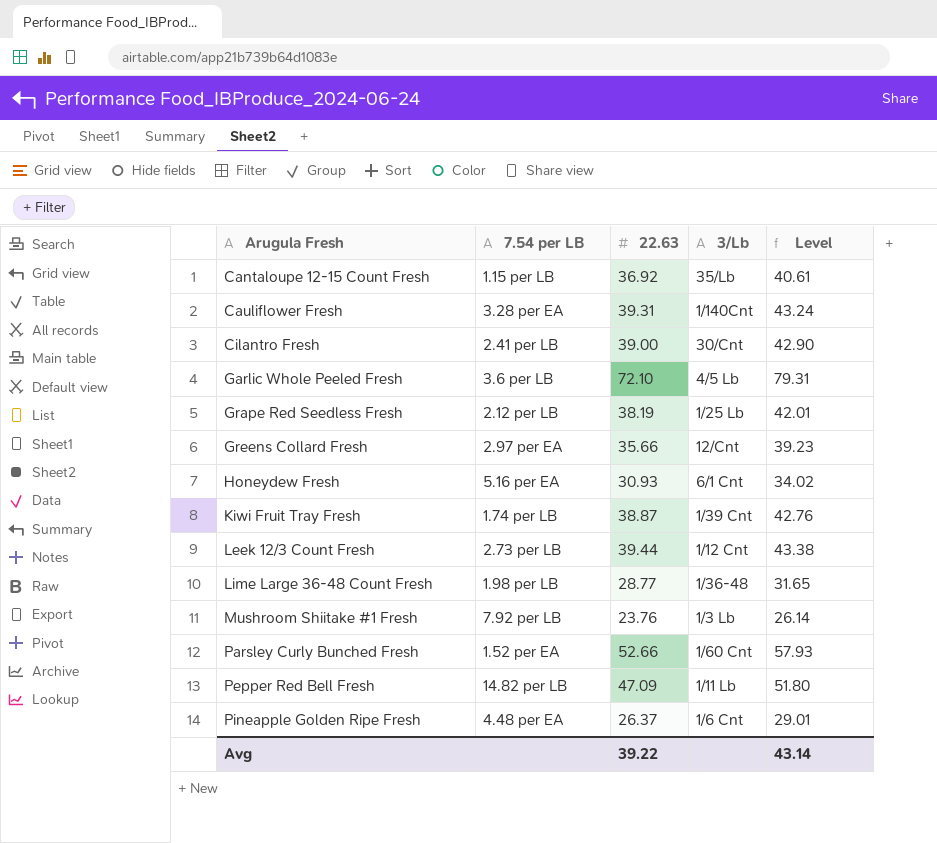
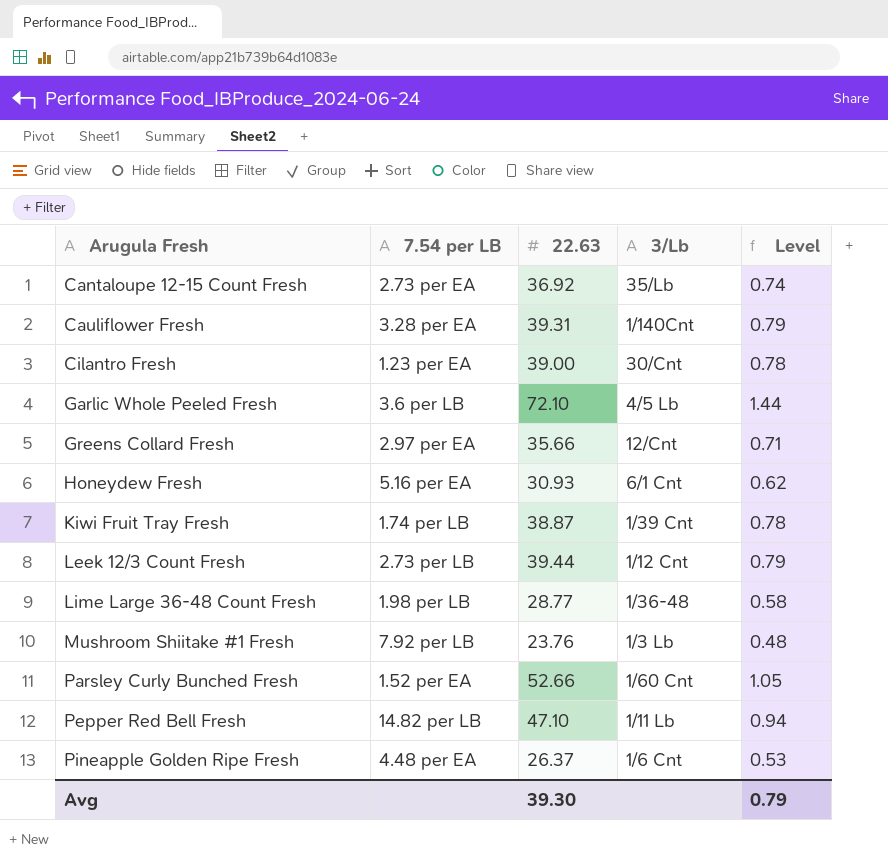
column Level | formula: [22.63] * 1.1 -> [22.63] * 0.02
row Grape Red Seedless Fresh: 2.12 per LB | 38.19 | 1/25 Lb | 42.01 -> none
Cantaloupe 12-15 Count Fresh | 7.54 per LB: 1.15 per LB -> 2.73 per EA
Cilantro Fresh | 7.54 per LB: 2.41 per LB -> 1.23 per EA
Pepper Red Bell Fresh | 22.63: 47.09 -> 47.10
Avg | 22.63: 39.22 -> 39.30
Avg | Level: 43.14 -> 0.79

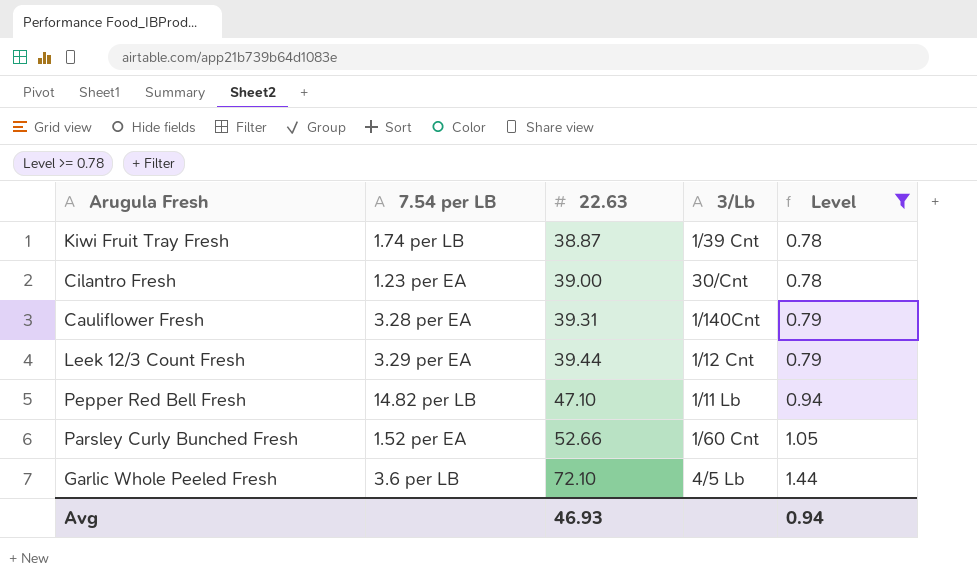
filter: none -> Level >= 0.78
row order: Arugula Fresh ascending -> 22.63 ascending
Leek 12/3 Count Fresh | 7.54 per LB: 2.73 per LB -> 3.29 per EA
Avg | 22.63: 39.30 -> 46.93
Avg | Level: 0.79 -> 0.94

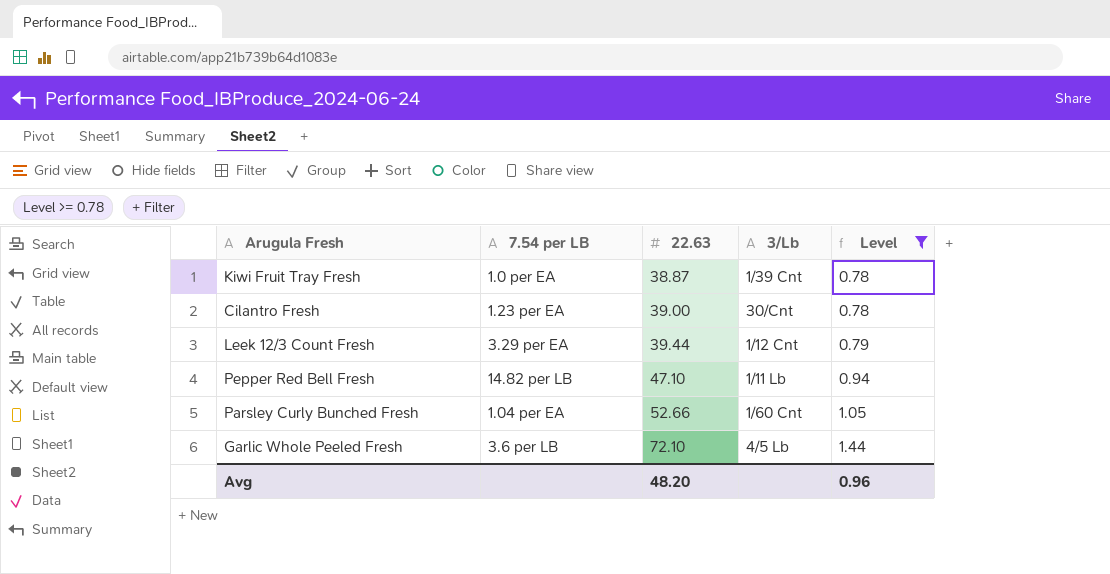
row Cauliflower Fresh: 3.28 per EA | 39.31 | 1/140Cnt | 0.79 -> none
Kiwi Fruit Tray Fresh | 7.54 per LB: 1.74 per LB -> 1.0 per EA
Parsley Curly Bunched Fresh | 7.54 per LB: 1.52 per EA -> 1.04 per EA
Avg | 22.63: 46.93 -> 48.20
Avg | Level: 0.94 -> 0.96

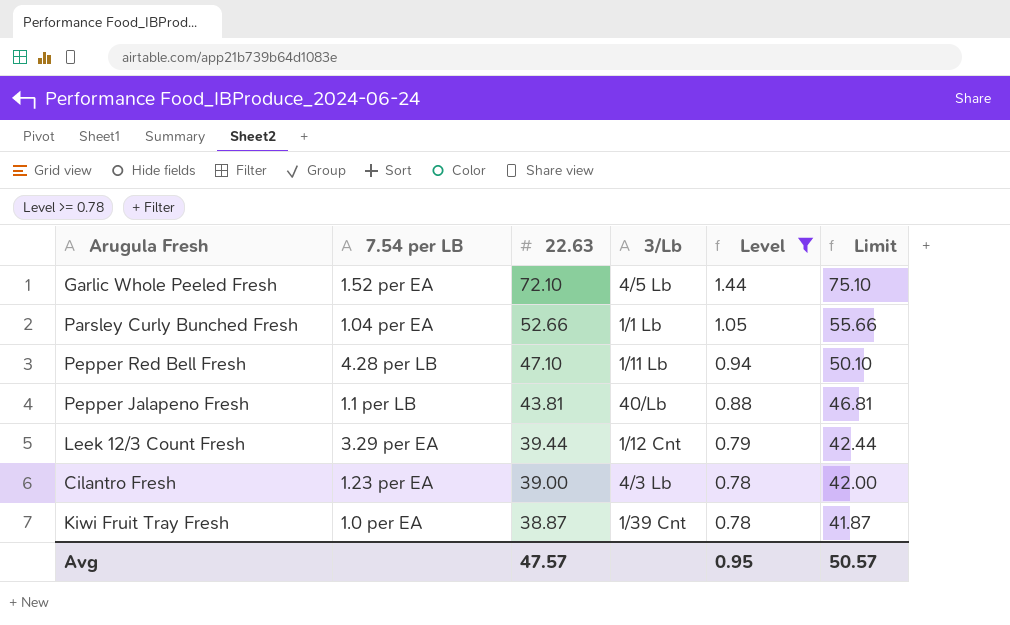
row order: 22.63 ascending -> 22.63 descending
column Limit | formula: none -> [22.63] + 3
Garlic Whole Peeled Fresh | 7.54 per LB: 3.6 per LB -> 1.52 per EA
Parsley Curly Bunched Fresh | 3/Lb: 1/60 Cnt -> 1/1 Lb
Pepper Red Bell Fresh | 7.54 per LB: 14.82 per LB -> 4.28 per LB
row Pepper Jalapeno Fresh: none -> 1.1 per LB | 43.81 | 40/Lb | 0.88 | 46.81
Cilantro Fresh | 3/Lb: 30/Cnt -> 4/3 Lb
Avg | 22.63: 48.20 -> 47.57
Avg | Level: 0.96 -> 0.95

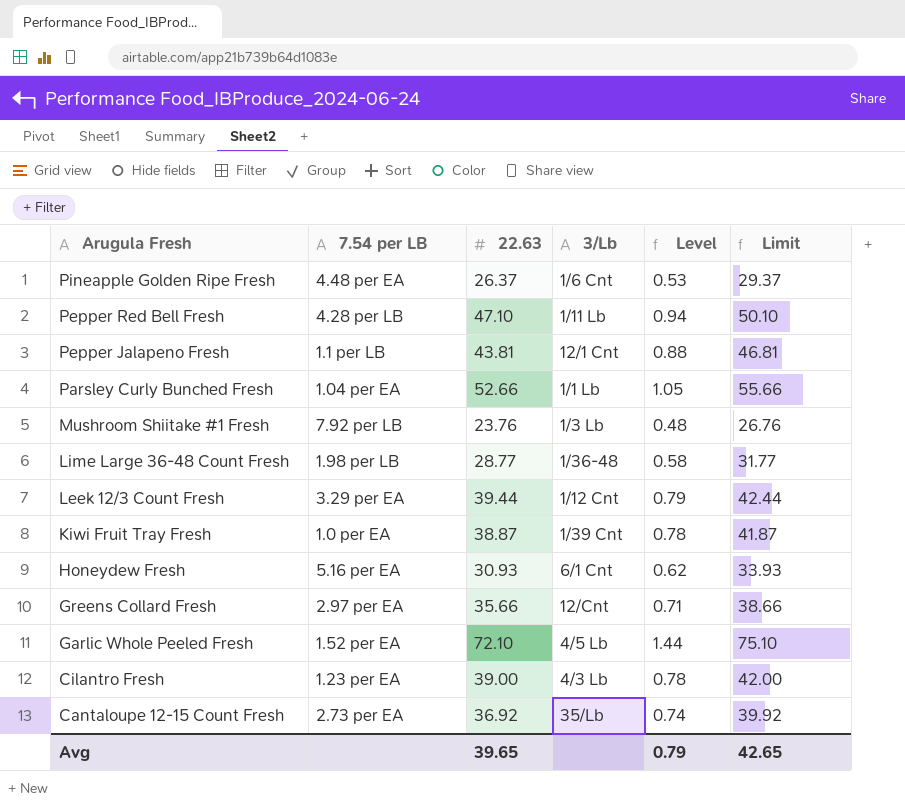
filter: Level >= 0.78 -> none
row order: 22.63 descending -> Arugula Fresh descending
Pepper Jalapeno Fresh | 3/Lb: 40/Lb -> 12/1 Cnt
Avg | 22.63: 47.57 -> 39.65
Avg | Level: 0.95 -> 0.79
Avg | Limit: 50.57 -> 42.65

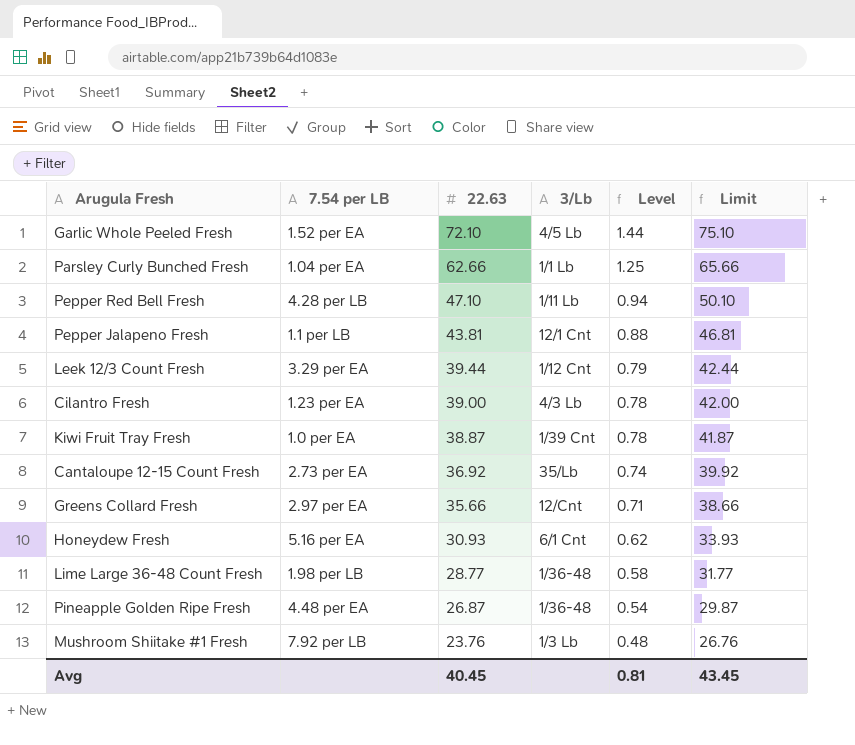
row order: Arugula Fresh descending -> 22.63 descending
Parsley Curly Bunched Fresh | 22.63: 52.66 -> 62.66
Parsley Curly Bunched Fresh | Level: 1.05 -> 1.25
Parsley Curly Bunched Fresh | Limit: 55.66 -> 65.66
Pineapple Golden Ripe Fresh | 22.63: 26.37 -> 26.87
Pineapple Golden Ripe Fresh | 3/Lb: 1/6 Cnt -> 1/36-48
Pineapple Golden Ripe Fresh | Level: 0.53 -> 0.54
Pineapple Golden Ripe Fresh | Limit: 29.37 -> 29.87
Avg | 22.63: 39.65 -> 40.45
Avg | Level: 0.79 -> 0.81
Avg | Limit: 42.65 -> 43.45

